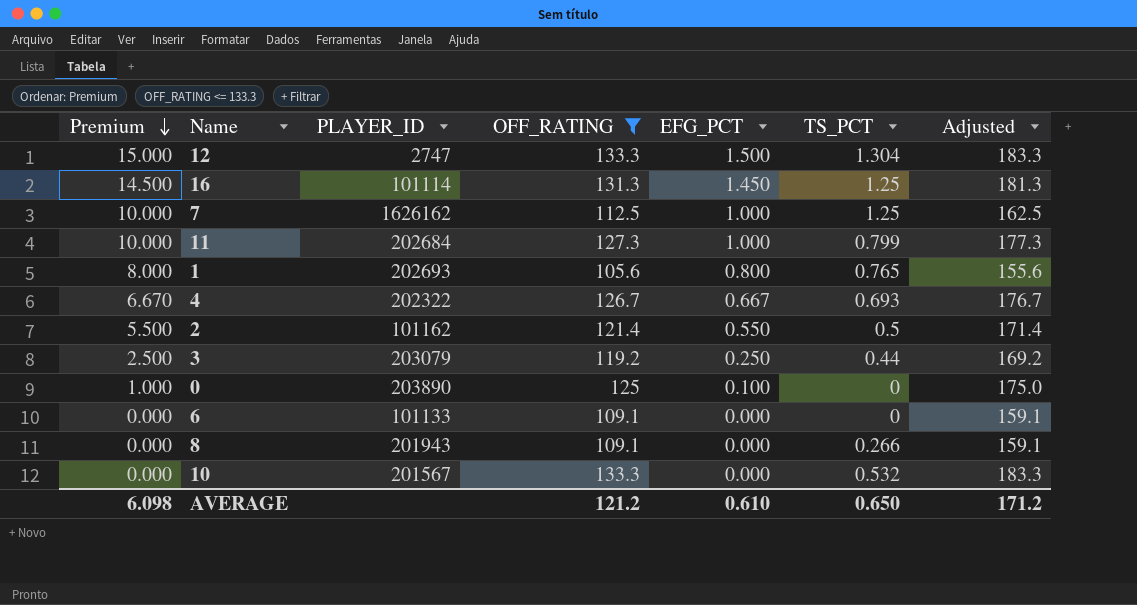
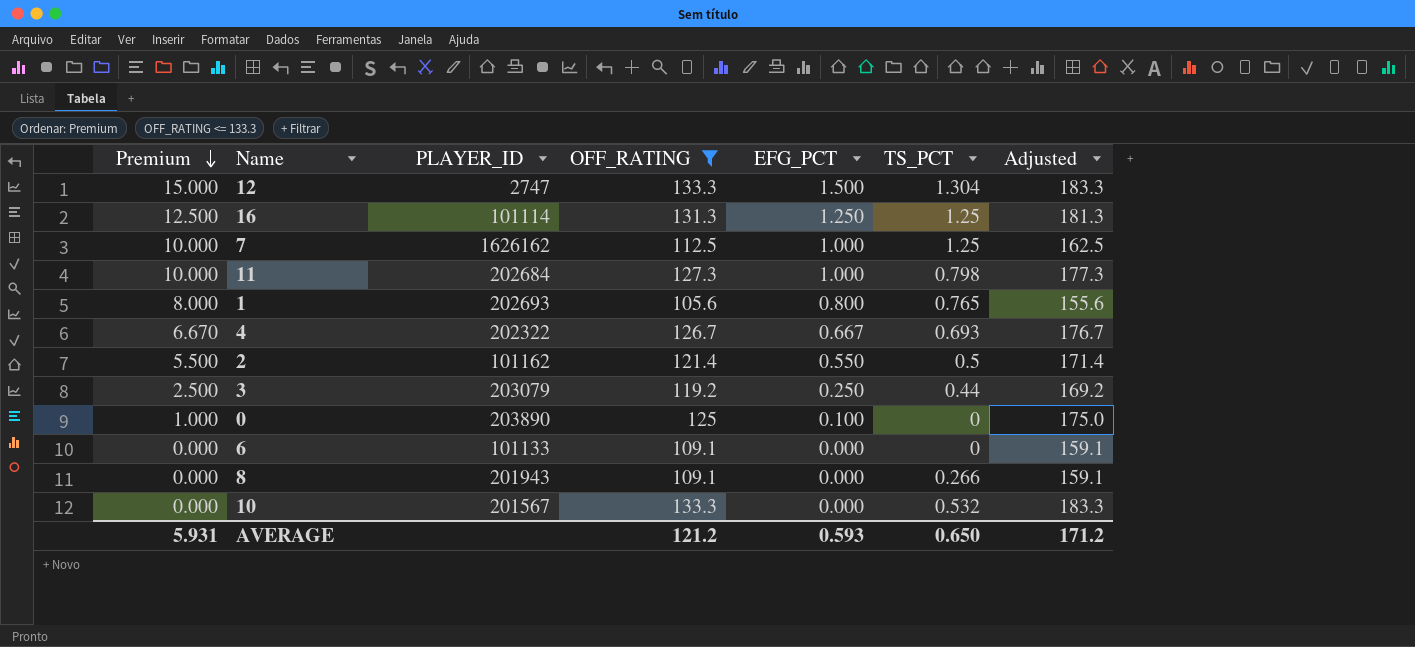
16 | Premium: 14.500 -> 12.500
16 | EFG_PCT: 1.450 -> 1.250
11 | TS_PCT: 0.799 -> 0.798
AVERAGE | Premium: 6.098 -> 5.931
AVERAGE | EFG_PCT: 0.610 -> 0.593

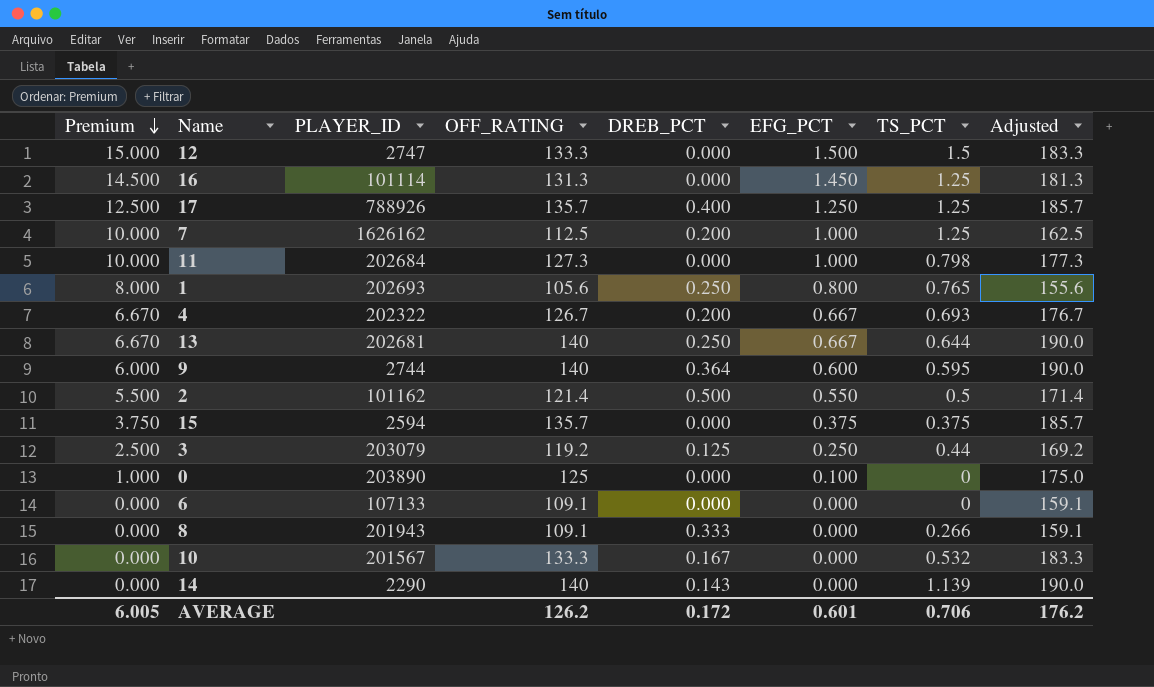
filter: OFF_RATING <= 133.3 -> none
column DREB_PCT | position: none -> 5
12 | TS_PCT: 1.304 -> 1.5
16 | Premium: 12.500 -> 14.500
16 | EFG_PCT: 1.250 -> 1.450
6 | PLAYER_ID: 101133 -> 107133
AVERAGE | Premium: 5.931 -> 6.005
AVERAGE | OFF_RATING: 121.2 -> 126.2
AVERAGE | EFG_PCT: 0.593 -> 0.601
AVERAGE | TS_PCT: 0.650 -> 0.706
AVERAGE | Adjusted: 171.2 -> 176.2

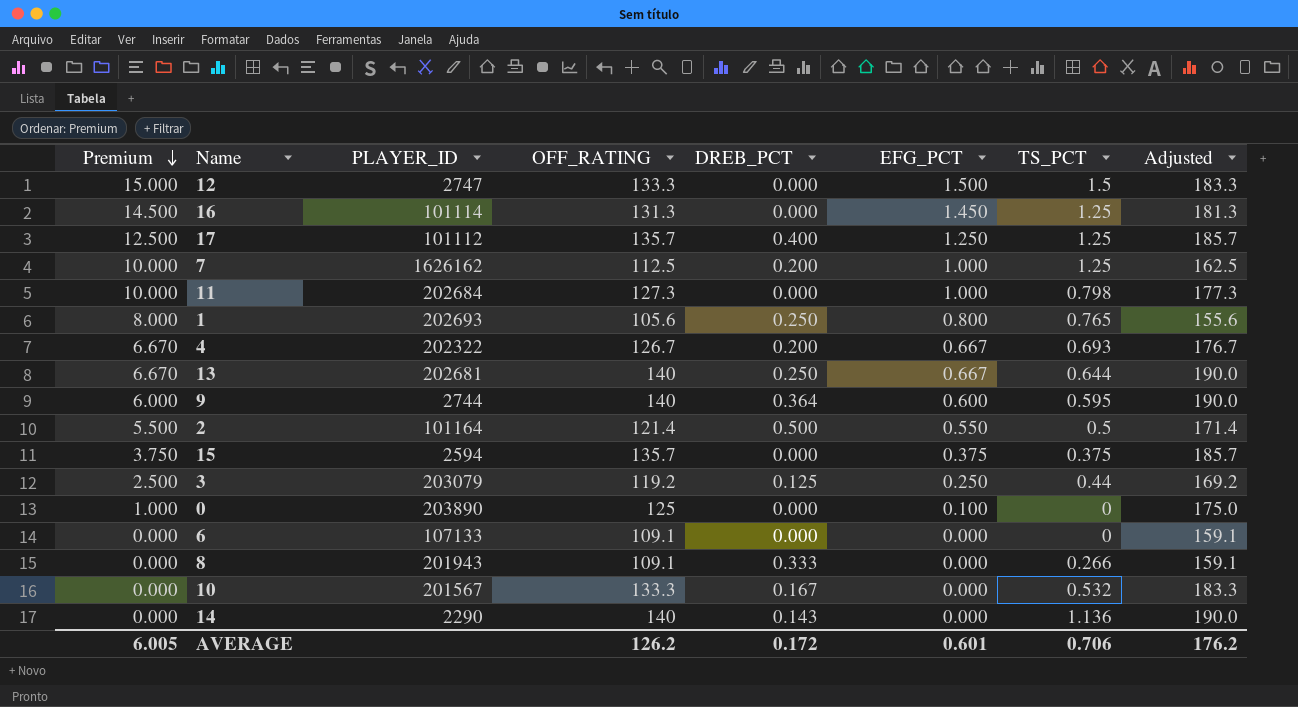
17 | PLAYER_ID: 788926 -> 101112
2 | PLAYER_ID: 101162 -> 101164
14 | TS_PCT: 1.139 -> 1.136

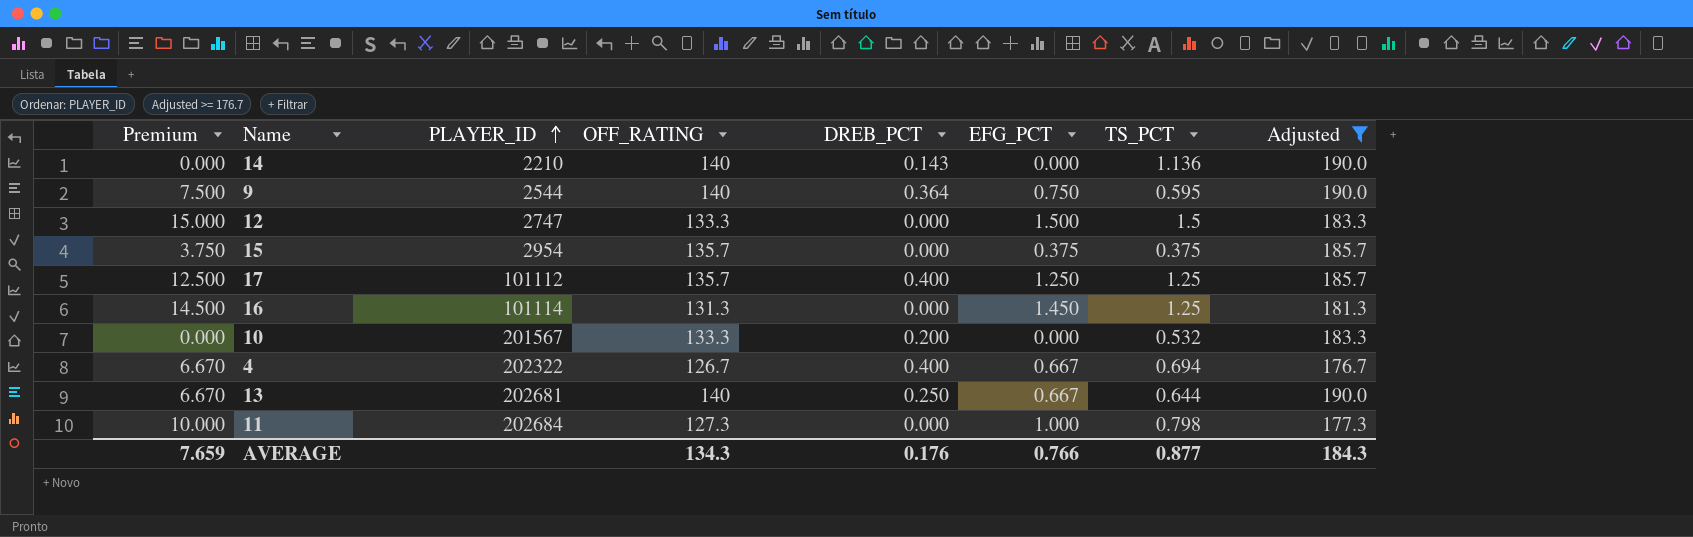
filter: none -> Adjusted >= 176.7
row order: Premium descending -> PLAYER_ID ascending
14 | PLAYER_ID: 2290 -> 2210
9 | Premium: 6.000 -> 7.500
9 | PLAYER_ID: 2744 -> 2544
9 | EFG_PCT: 0.600 -> 0.750
15 | PLAYER_ID: 2594 -> 2954
10 | DREB_PCT: 0.167 -> 0.200
4 | DREB_PCT: 0.200 -> 0.400
4 | TS_PCT: 0.693 -> 0.694
AVERAGE | Premium: 6.005 -> 7.659
AVERAGE | OFF_RATING: 126.2 -> 134.3
AVERAGE | DREB_PCT: 0.172 -> 0.176
AVERAGE | EFG_PCT: 0.601 -> 0.766
AVERAGE | TS_PCT: 0.706 -> 0.877
AVERAGE | Adjusted: 176.2 -> 184.3

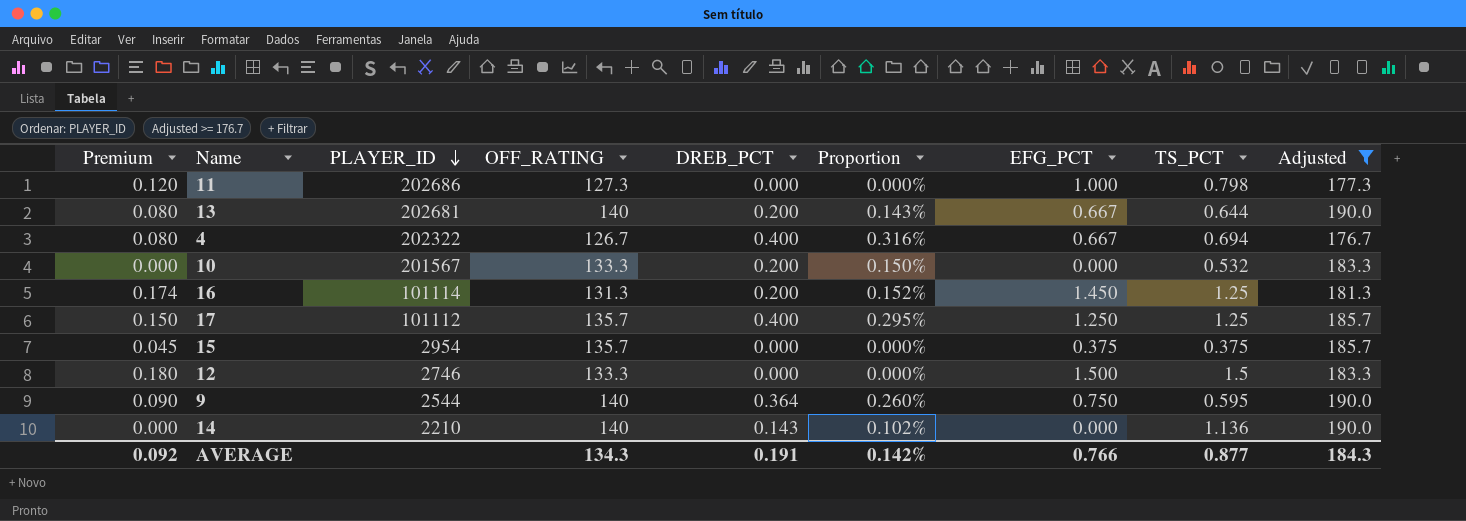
row order: PLAYER_ID ascending -> PLAYER_ID descending
column Premium | formula: [EFG_PCT] * 10 -> [EFG_PCT] * 0.12
column Proportion | formula: none -> [DREB_PCT] / [OFF_RATING]
11 | PLAYER_ID: 202684 -> 202686
13 | DREB_PCT: 0.250 -> 0.200
16 | DREB_PCT: 0.000 -> 0.200
12 | PLAYER_ID: 2747 -> 2746
AVERAGE | Premium: 7.659 -> 0.092
AVERAGE | DREB_PCT: 0.176 -> 0.191

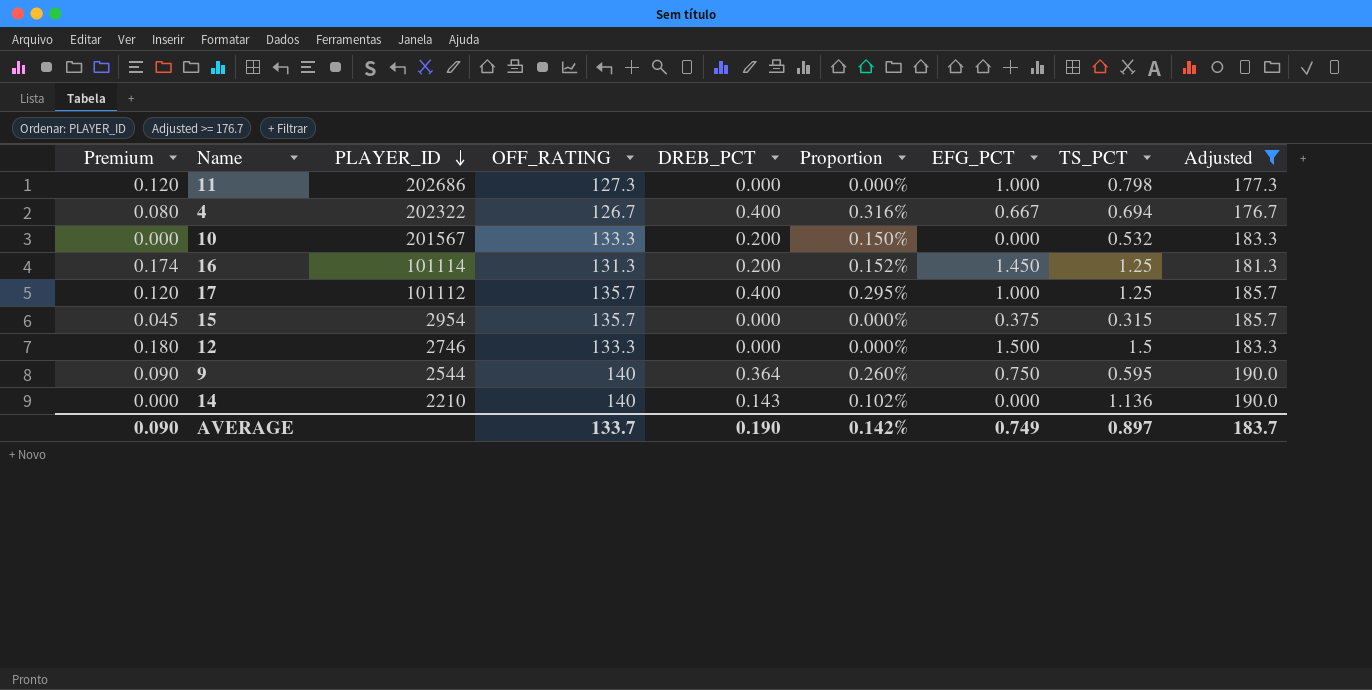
row 13: 0.080 | 202681 | 140 | 0.200 | 0.143% | 0.667 | 0.644 | 190.0 -> none
17 | Premium: 0.150 -> 0.120
17 | EFG_PCT: 1.250 -> 1.000
15 | TS_PCT: 0.375 -> 0.315
AVERAGE | Premium: 0.092 -> 0.090
AVERAGE | OFF_RATING: 134.3 -> 133.7
AVERAGE | DREB_PCT: 0.191 -> 0.190
AVERAGE | EFG_PCT: 0.766 -> 0.749
AVERAGE | TS_PCT: 0.877 -> 0.897
AVERAGE | Adjusted: 184.3 -> 183.7

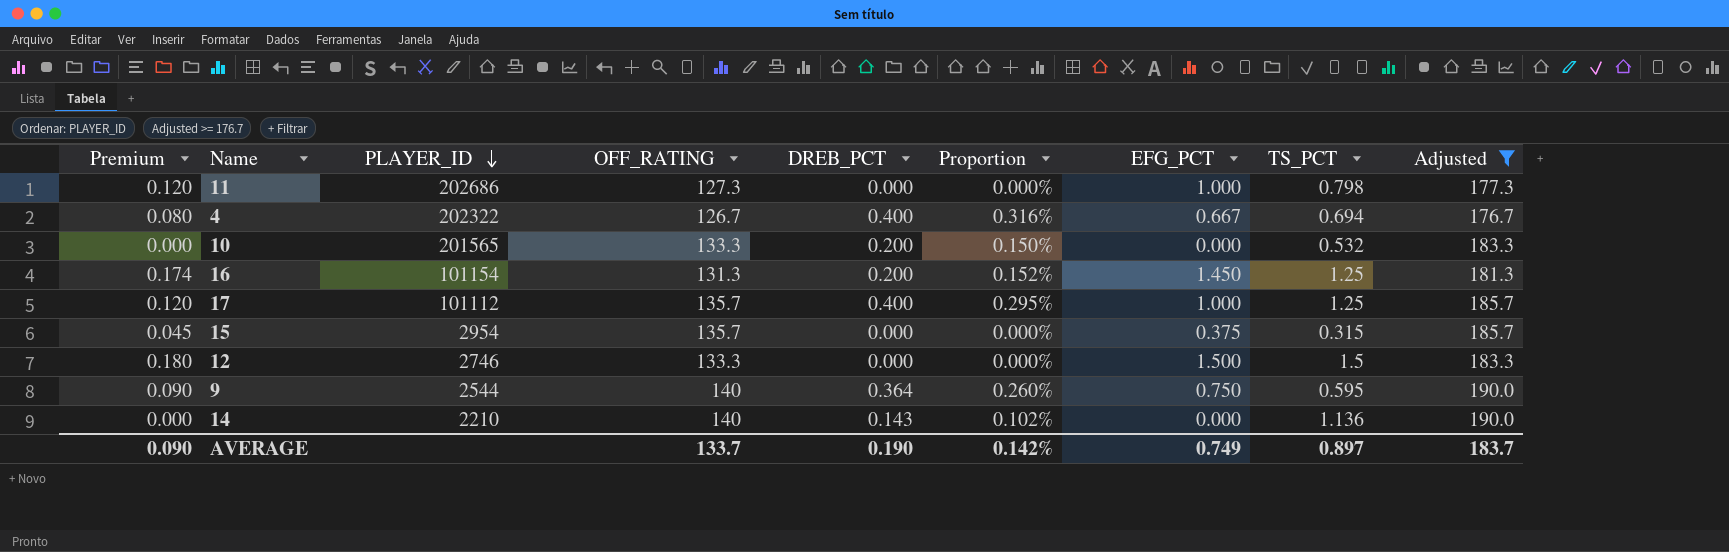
10 | PLAYER_ID: 201567 -> 201565
16 | PLAYER_ID: 101114 -> 101154

